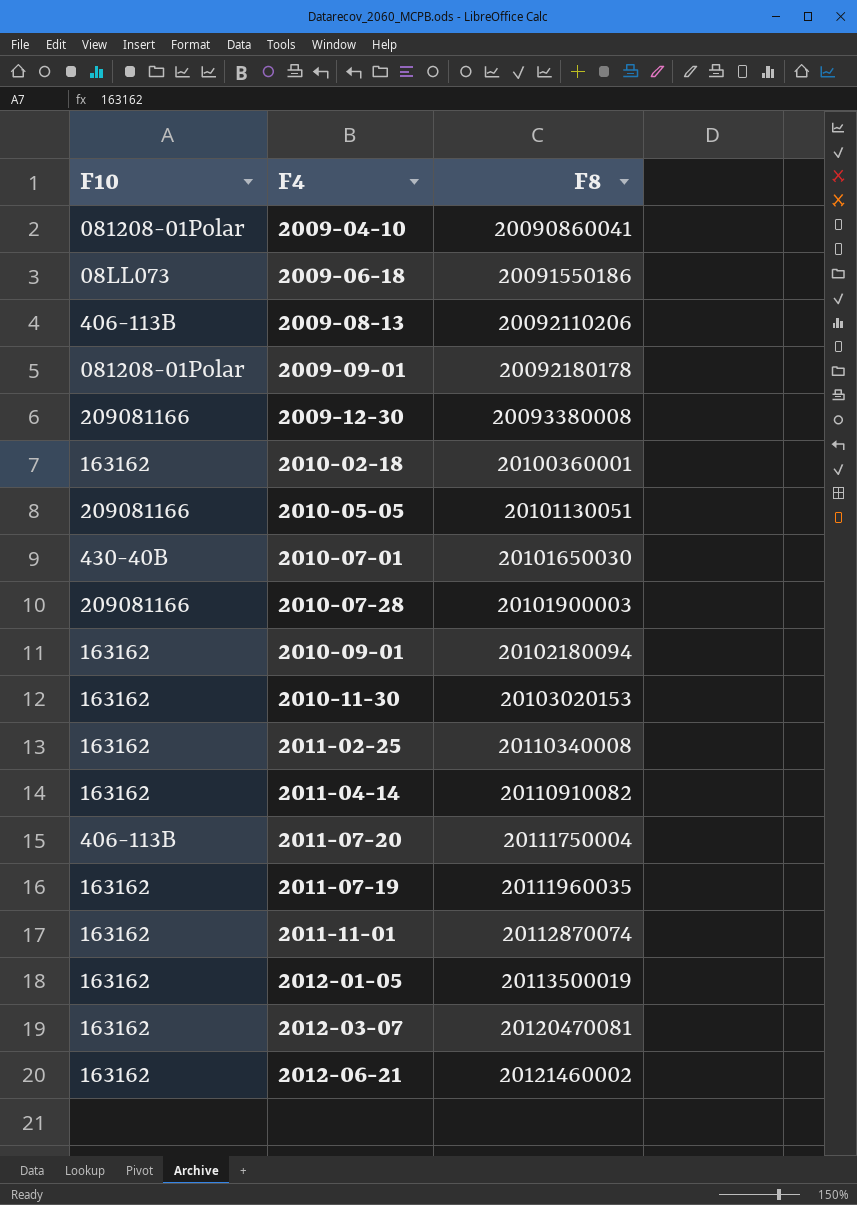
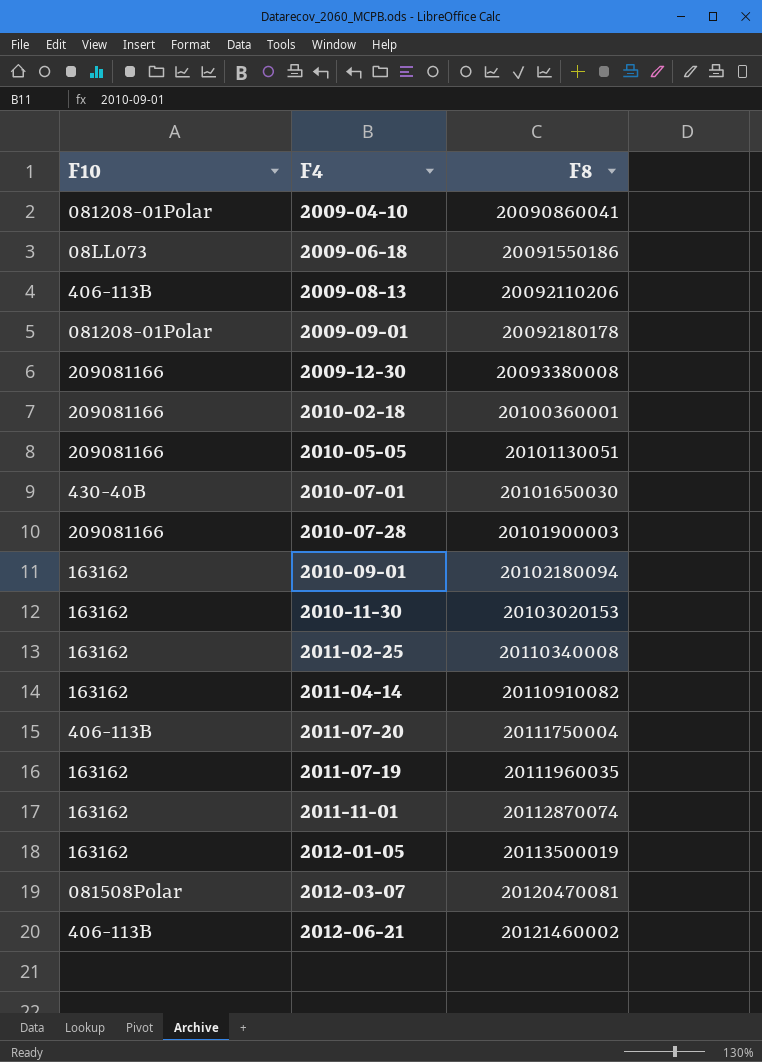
2010-02-18 | F10: 163162 -> 209081166
2012-03-07 | F10: 163162 -> 081508Polar
2012-06-21 | F10: 163162 -> 406-113B

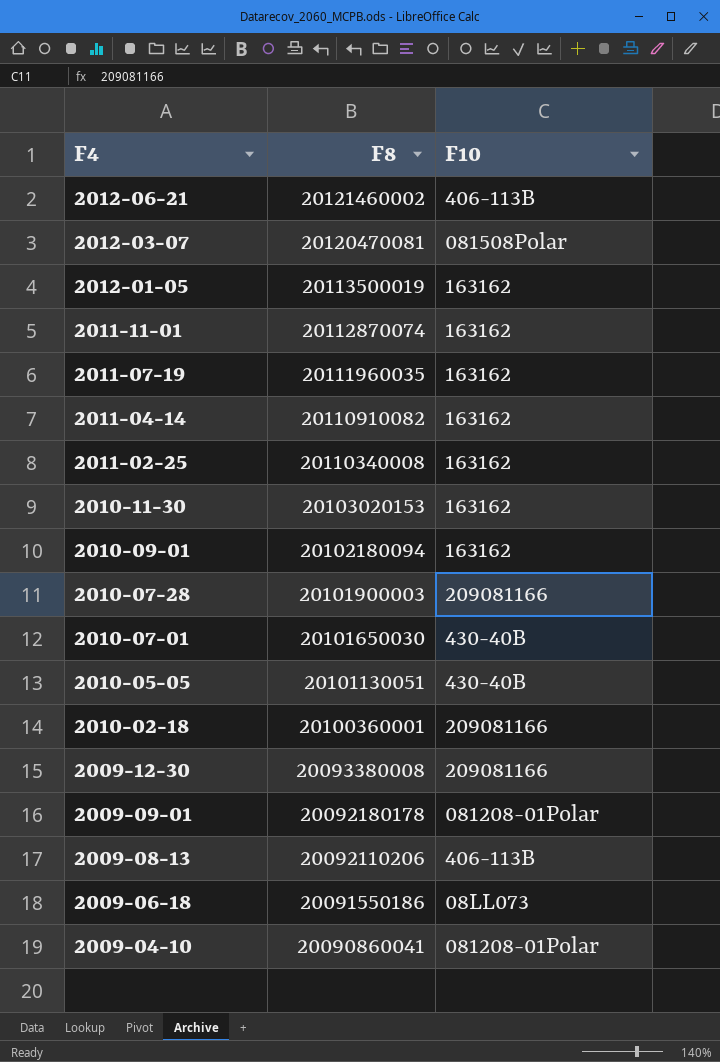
row order: F8 ascending -> F4 descending
column F10 | position: 1 -> 3
row 2011-07-20: 406-113B | 20111750004 -> none
2010-05-05 | F10: 209081166 -> 430-40B

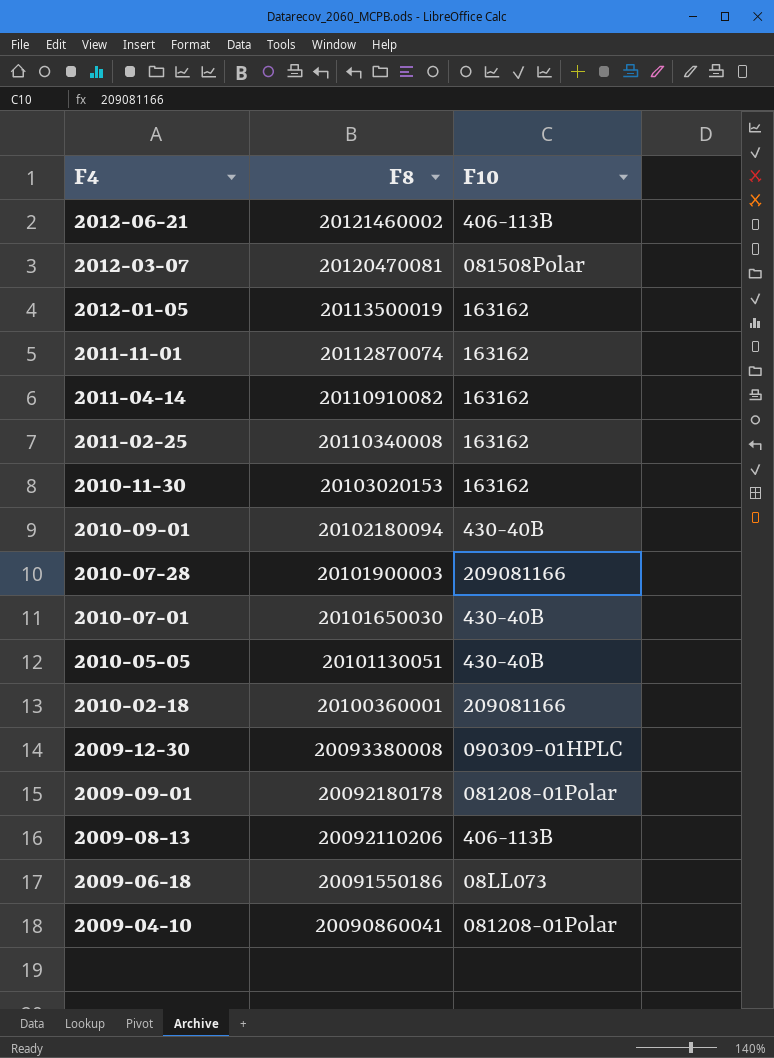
row 2011-07-19: 20111960035 | 163162 -> none
2010-09-01 | F10: 163162 -> 430-40B
2009-12-30 | F10: 209081166 -> 090309-01HPLC

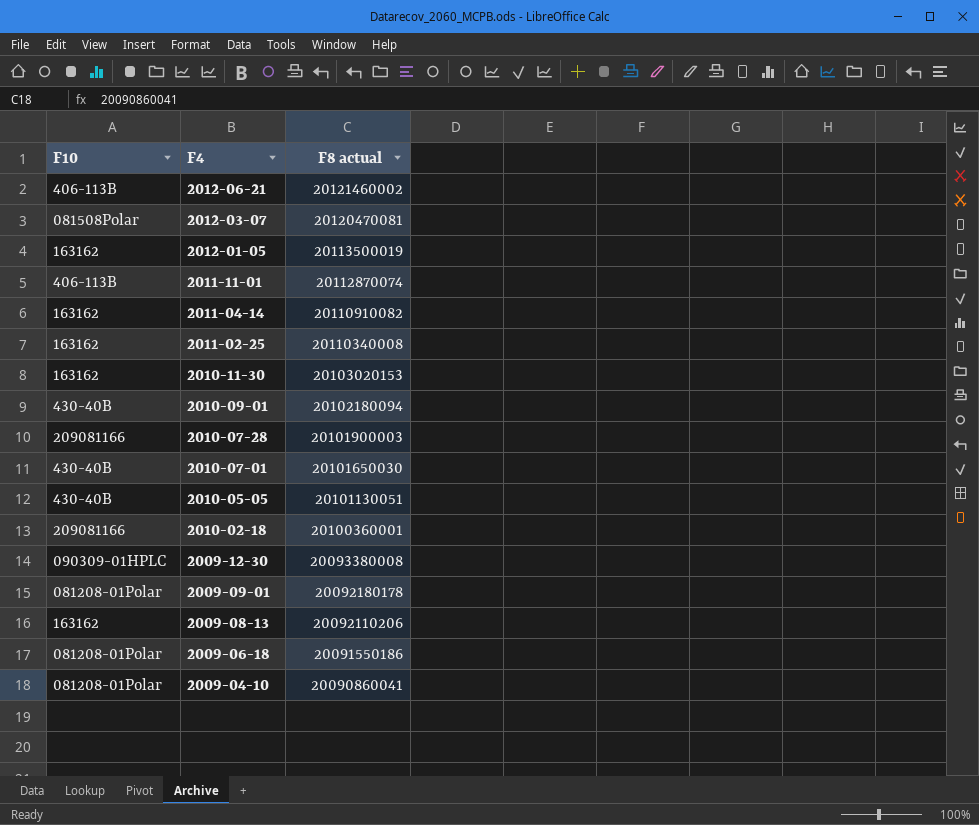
column F10 | position: 3 -> 1
column name: F8 -> F8 actual
2011-11-01 | F10: 163162 -> 406-113B
2009-08-13 | F10: 406-113B -> 163162
2009-06-18 | F10: 08LL073 -> 081208-01Polar

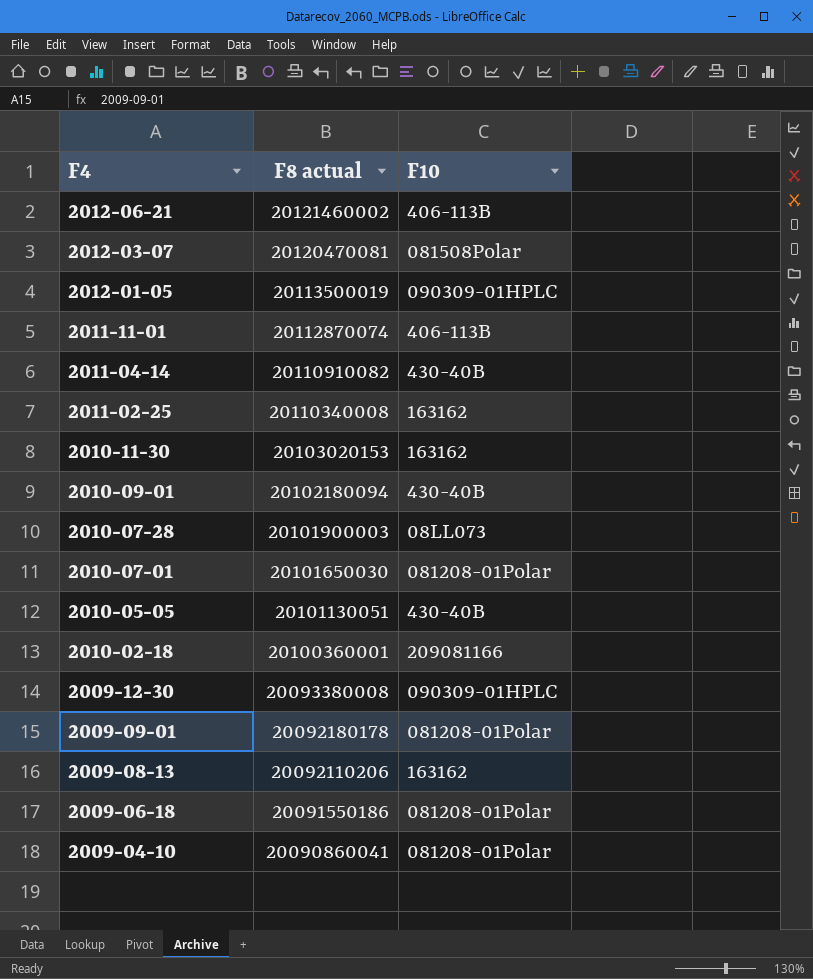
column F10 | position: 1 -> 3
2012-01-05 | F10: 163162 -> 090309-01HPLC
2011-04-14 | F10: 163162 -> 430-40B
2010-07-28 | F10: 209081166 -> 08LL073
2010-07-01 | F10: 430-40B -> 081208-01Polar

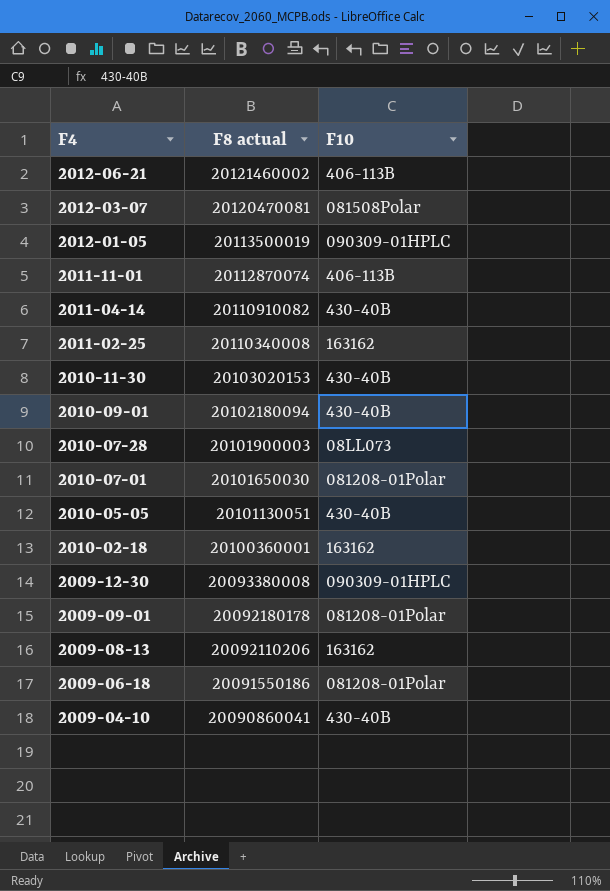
2010-11-30 | F10: 163162 -> 430-40B
2010-02-18 | F10: 209081166 -> 163162
2009-04-10 | F10: 081208-01Polar -> 430-40B

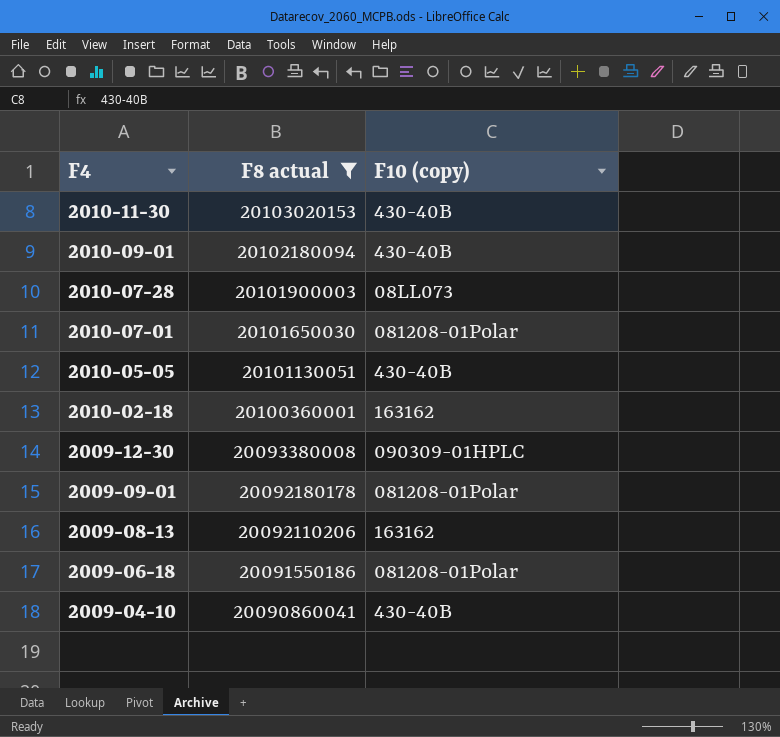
filter: none -> F8 actual <= 20103020153
column name: F10 -> F10 (copy)

